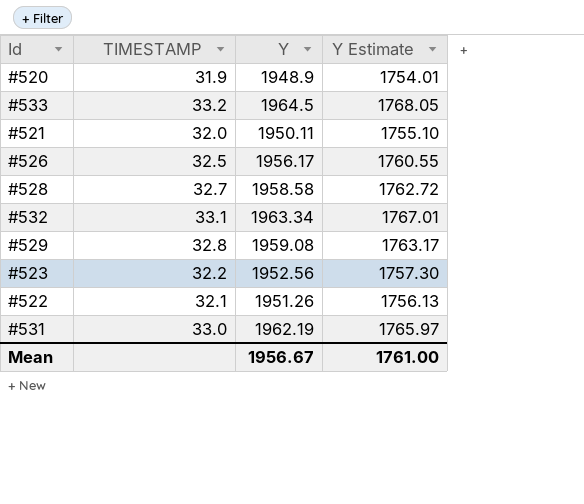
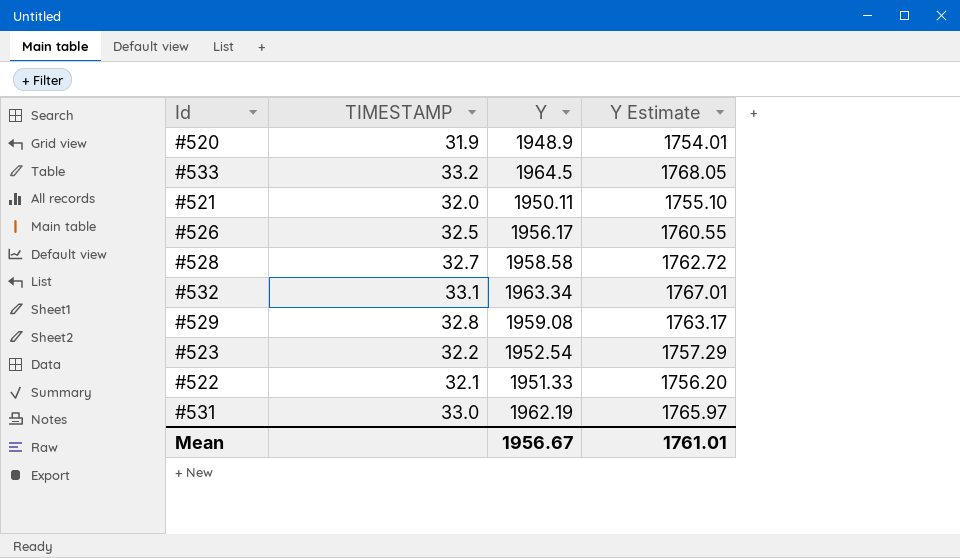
#523 | Y: 1952.56 -> 1952.54
#523 | Y Estimate: 1757.30 -> 1757.29
#522 | Y: 1951.26 -> 1951.33
#522 | Y Estimate: 1756.13 -> 1756.20
Mean | Y Estimate: 1761.00 -> 1761.01

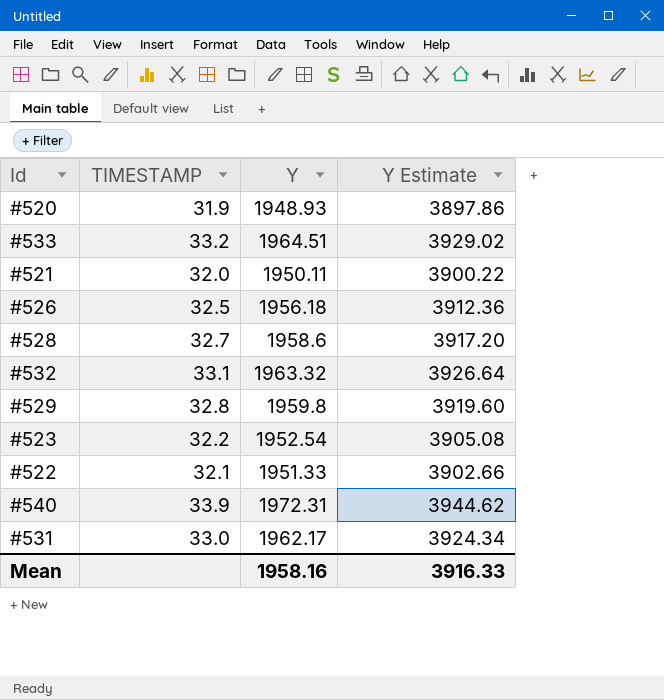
column Y Estimate | formula: [Y] * 0.9 -> [Y] * 2
#520 | Y: 1948.9 -> 1948.93
#533 | Y: 1964.5 -> 1964.51
#526 | Y: 1956.17 -> 1956.18
#528 | Y: 1958.58 -> 1958.6
#532 | Y: 1963.34 -> 1963.32
#529 | Y: 1959.08 -> 1959.8
row #540: none -> 33.9 | 1972.31 | 3944.62
#531 | Y: 1962.19 -> 1962.17
Mean | Y: 1956.67 -> 1958.16
Mean | Y Estimate: 1761.01 -> 3916.33

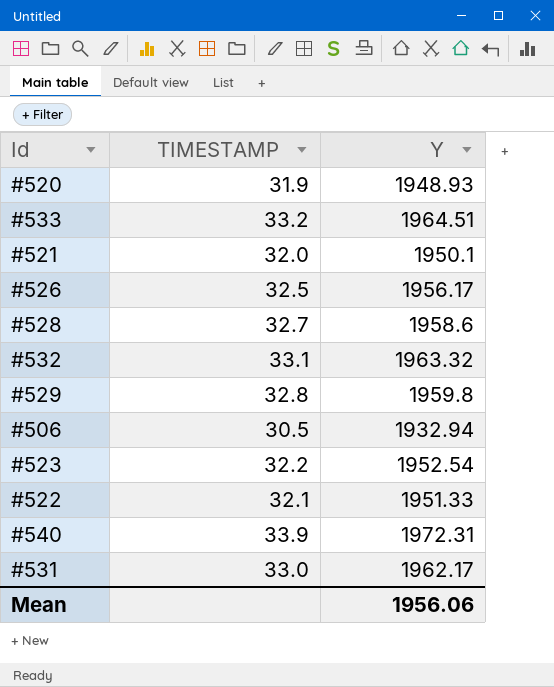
column Y Estimate | formula: [Y] * 2 -> none
#521 | Y: 1950.11 -> 1950.1
#526 | Y: 1956.18 -> 1956.17
row #506: none -> 30.5 | 1932.94
Mean | Y: 1958.16 -> 1956.06

